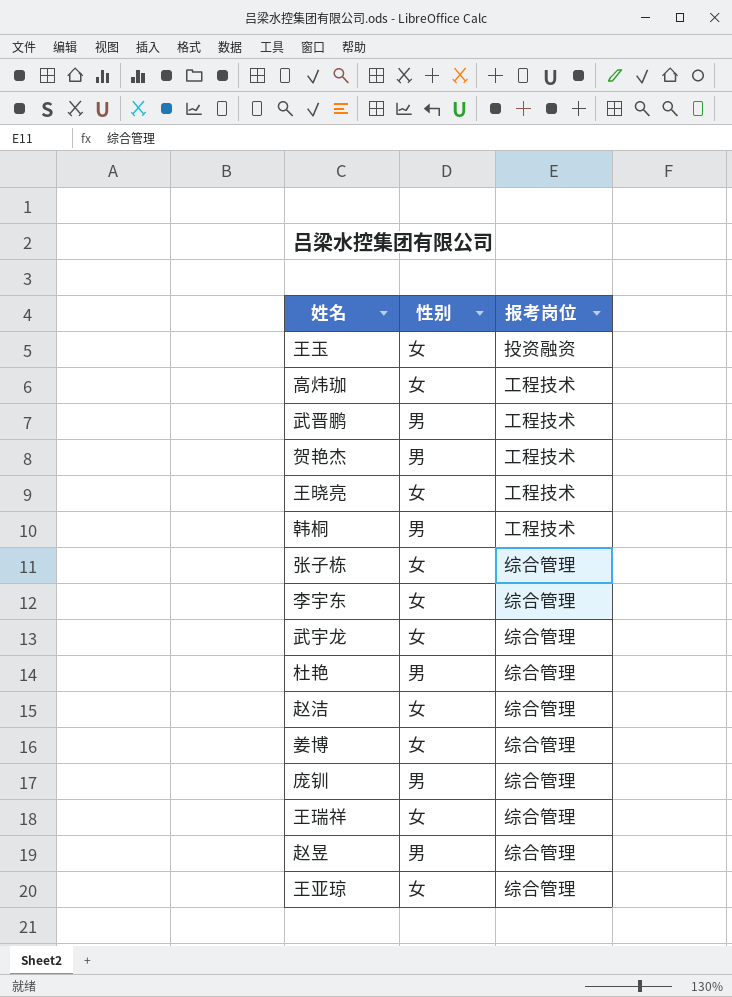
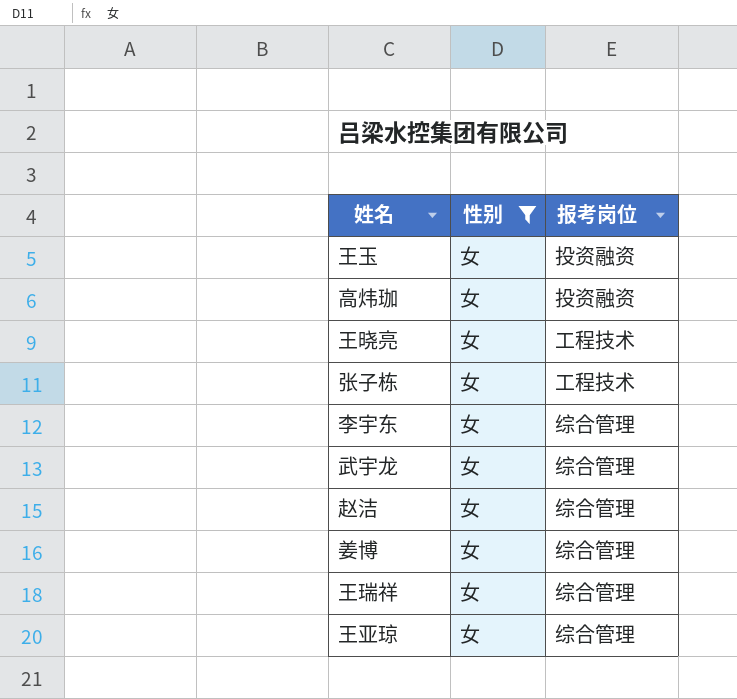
filter: none -> 性别 = 女
高炜珈 | 报考岗位: 工程技术 -> 投资融资
张子栋 | 报考岗位: 综合管理 -> 工程技术

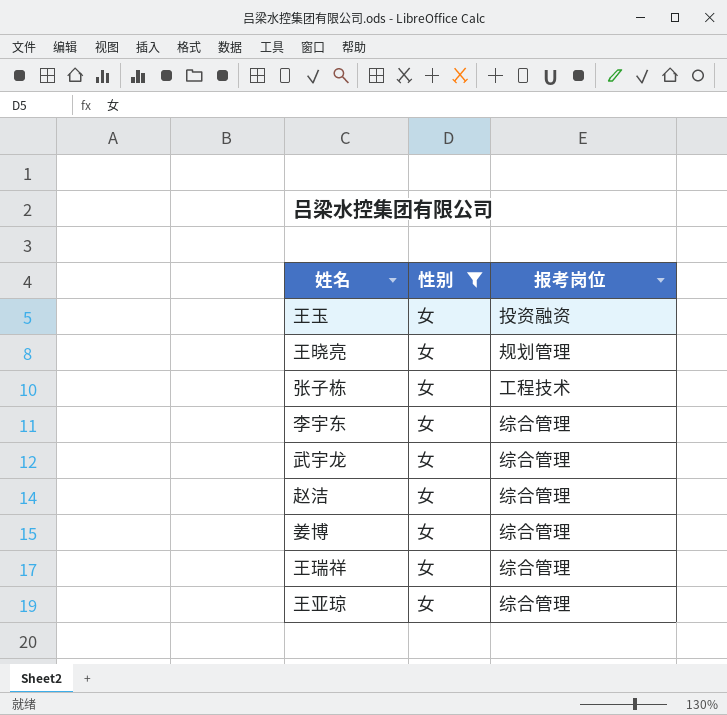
row 高炜珈: 女 | 投资融资 -> none
王晓亮 | 报考岗位: 工程技术 -> 规划管理

